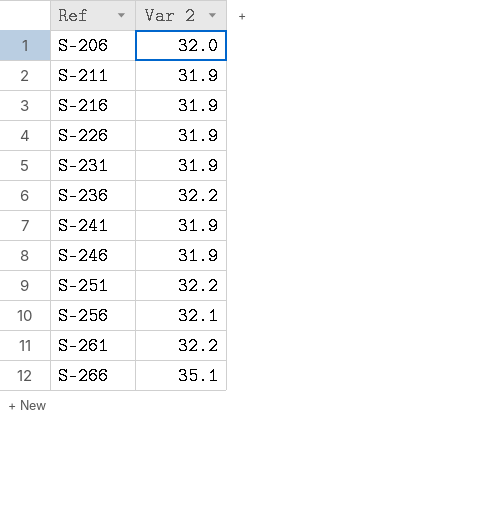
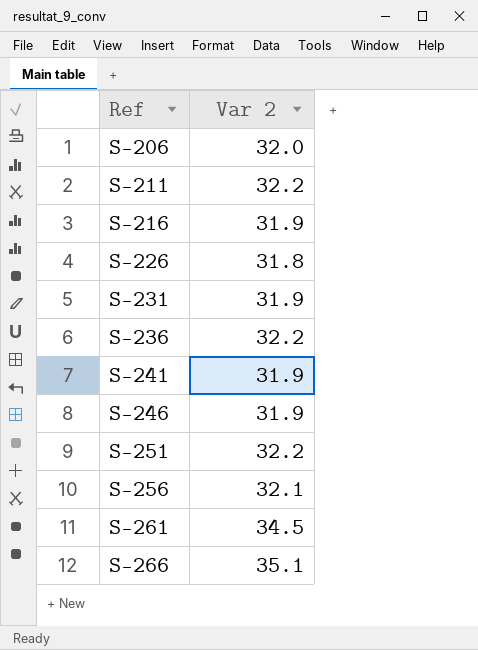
S-211 | Var 2: 31.9 -> 32.2
S-226 | Var 2: 31.9 -> 31.8
S-261 | Var 2: 32.2 -> 34.5

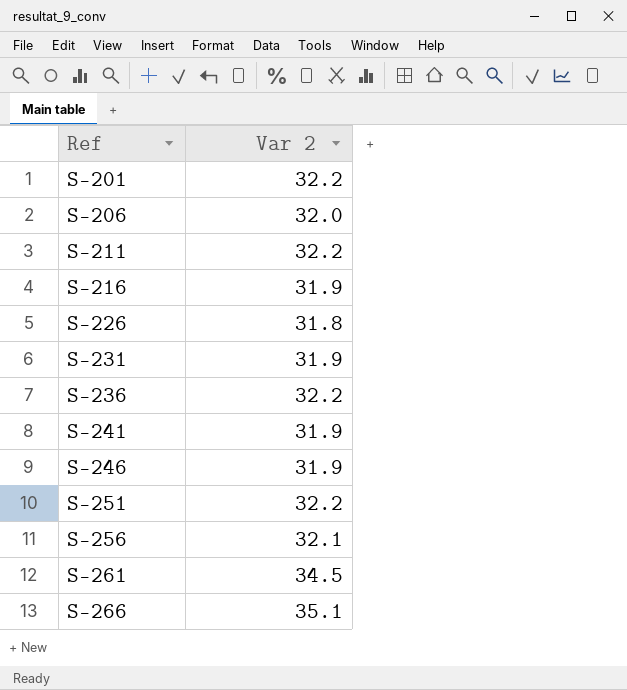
row S-201: none -> 32.2

